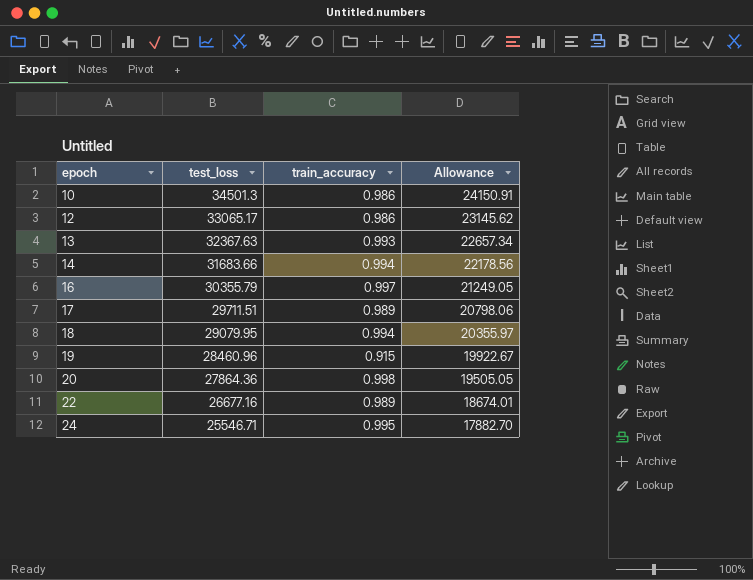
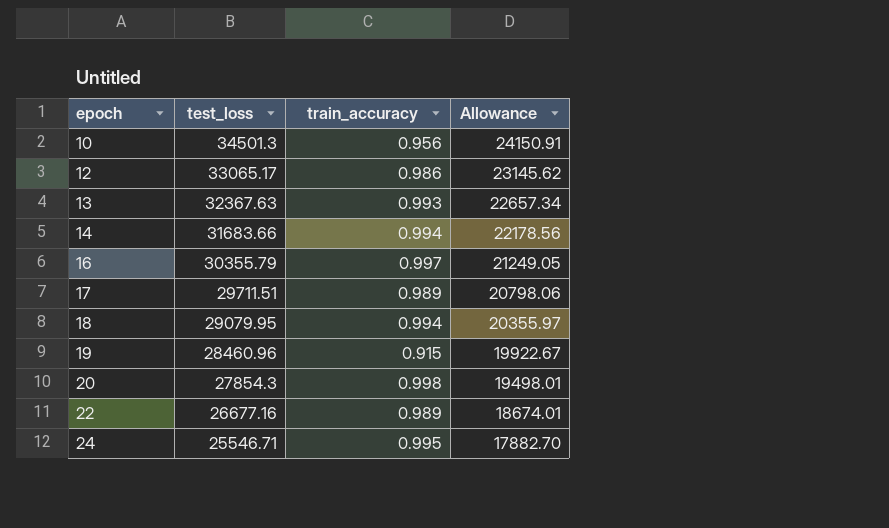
10 | train_accuracy: 0.986 -> 0.956
20 | test_loss: 27864.36 -> 27854.3
20 | Allowance: 19505.05 -> 19498.01

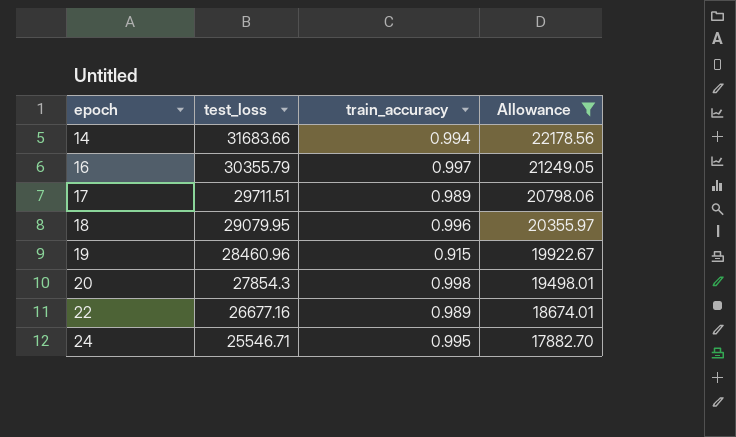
filter: none -> Allowance <= 22178.56
18 | train_accuracy: 0.994 -> 0.996

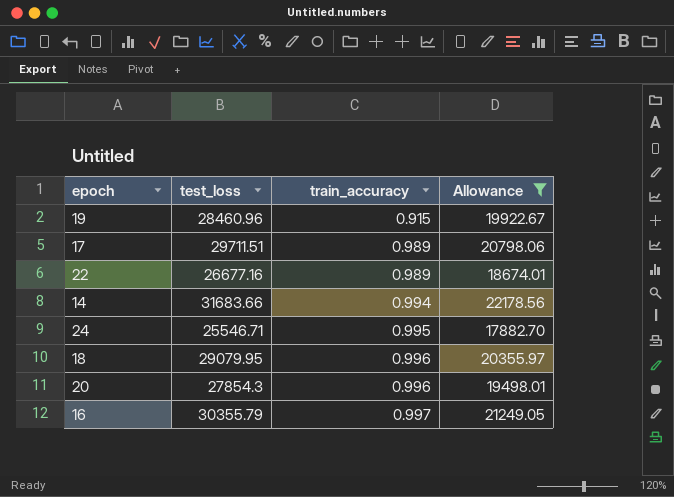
row order: epoch ascending -> train_accuracy ascending
20 | train_accuracy: 0.998 -> 0.996

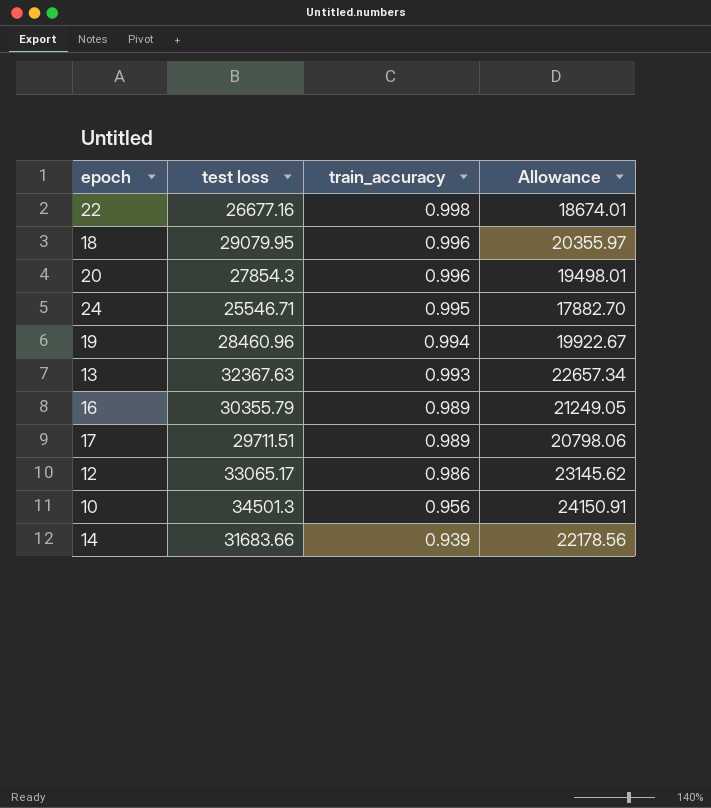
filter: Allowance <= 22178.56 -> none
row order: train_accuracy ascending -> train_accuracy descending
column name: test_loss -> test loss
22 | train_accuracy: 0.989 -> 0.998
19 | train_accuracy: 0.915 -> 0.994
16 | train_accuracy: 0.997 -> 0.989
14 | train_accuracy: 0.994 -> 0.939

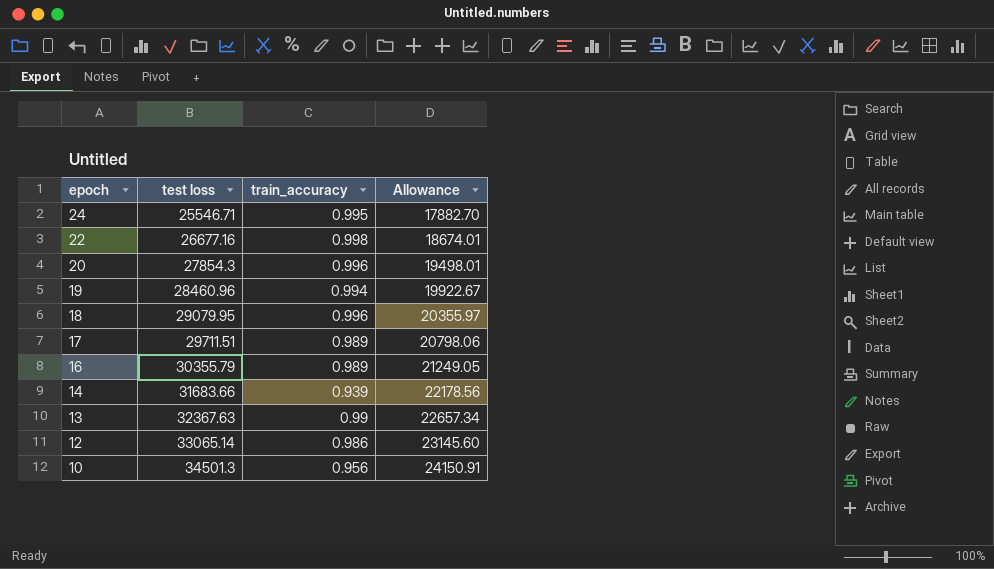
row order: train_accuracy descending -> epoch descending
13 | train_accuracy: 0.993 -> 0.99
12 | test loss: 33065.17 -> 33065.14
12 | Allowance: 23145.62 -> 23145.60

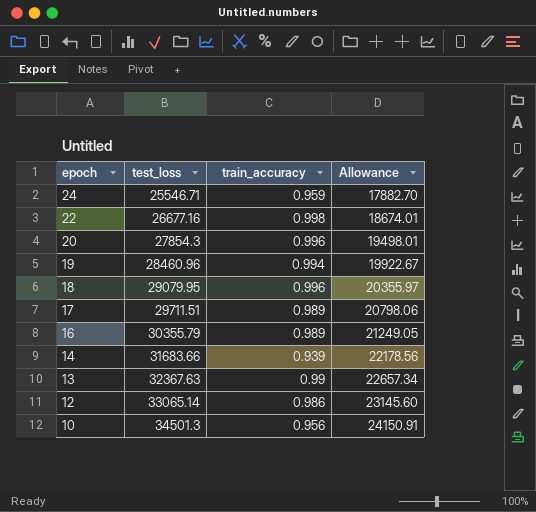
column name: test loss -> test_loss
24 | train_accuracy: 0.995 -> 0.959

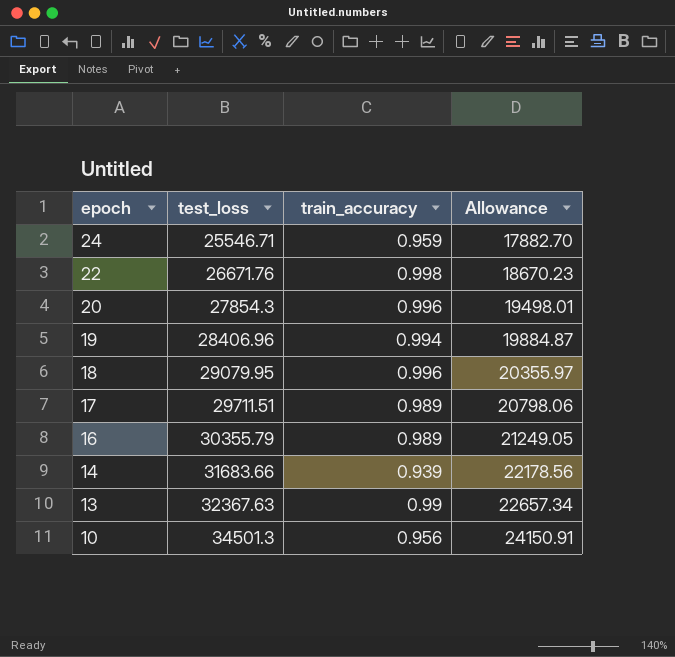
row 12: 33065.14 | 0.986 | 23145.60 -> none
22 | test_loss: 26677.16 -> 26671.76
22 | Allowance: 18674.01 -> 18670.23
19 | test_loss: 28460.96 -> 28406.96
19 | Allowance: 19922.67 -> 19884.87

